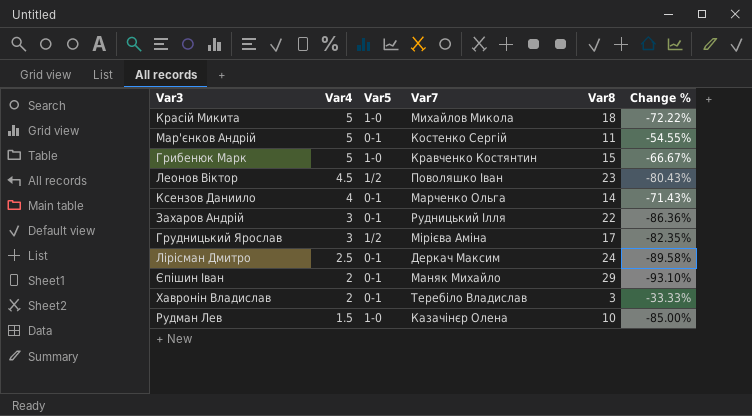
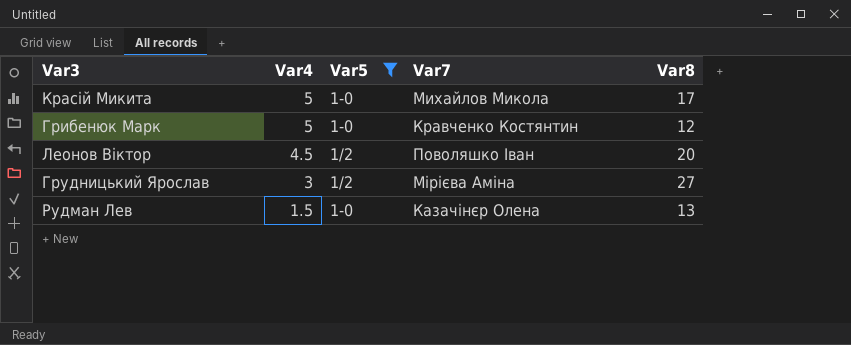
filter: none -> Var5 != 0-1
column Change % | formula: ([Var4] - [Var8]) / [Var8] -> none
Красій Микита | Var8: 18 -> 17
Грибенюк Марк | Var8: 15 -> 12
Леонов Віктор | Var8: 23 -> 20
Грудницький Ярослав | Var8: 17 -> 27
Рудман Лев | Var8: 10 -> 13

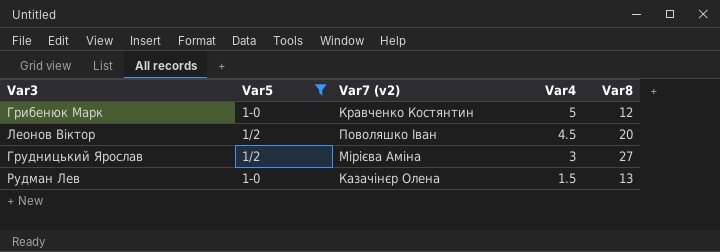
column name: Var7 -> Var7 (v2)
column Var4 | position: 2 -> 4
row Красій Микита: 5 | 1-0 | Михайлов Микола | 17 -> none

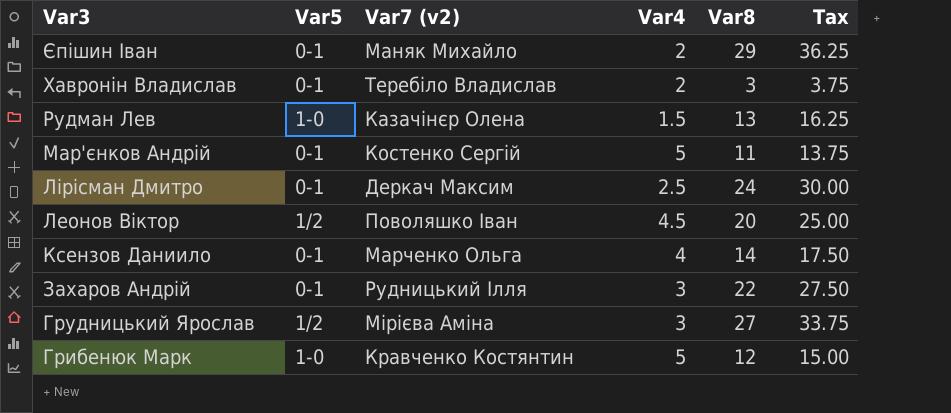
filter: Var5 != 0-1 -> none
row order: Var4 descending -> Var3 descending
column Tax | formula: none -> [Var8] * 1.25

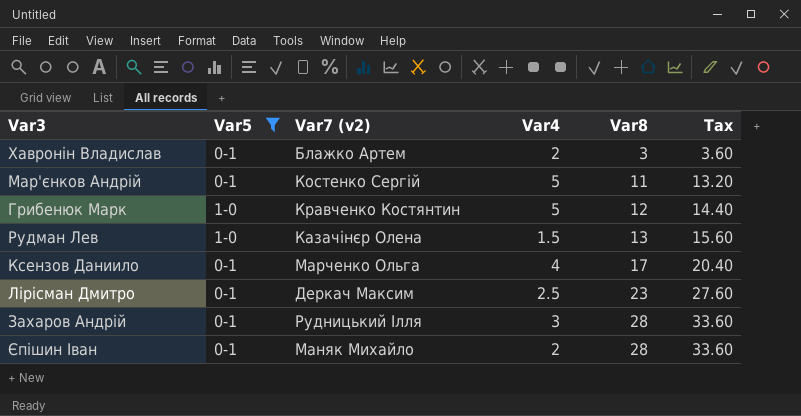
filter: none -> Var5 != 1/2
row order: Var3 descending -> Var8 ascending
column Tax | formula: [Var8] * 1.25 -> [Var8] * 1.2
Хавронін Владислав | Var7 (v2): Теребіло Владислав -> Блажко Артем
Ксензов Даниило | Var8: 14 -> 17
Лірісман Дмитро | Var8: 24 -> 23
Захаров Андрій | Var8: 22 -> 28
Єпішин Іван | Var8: 29 -> 28

